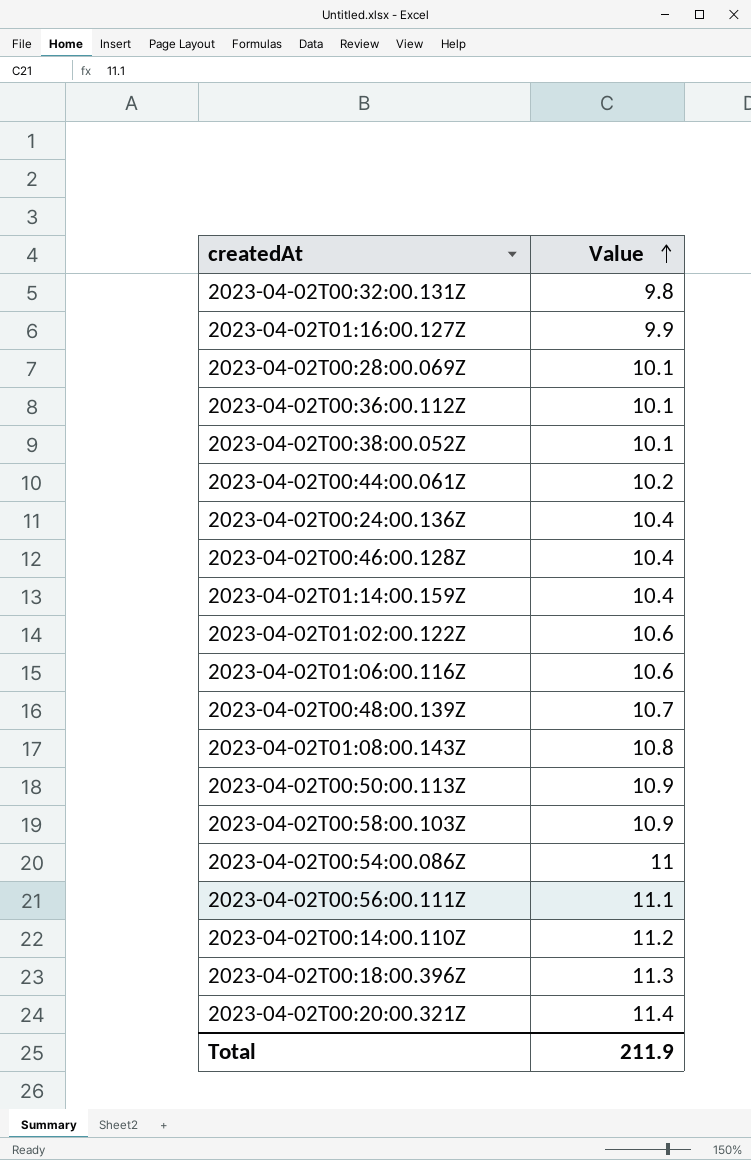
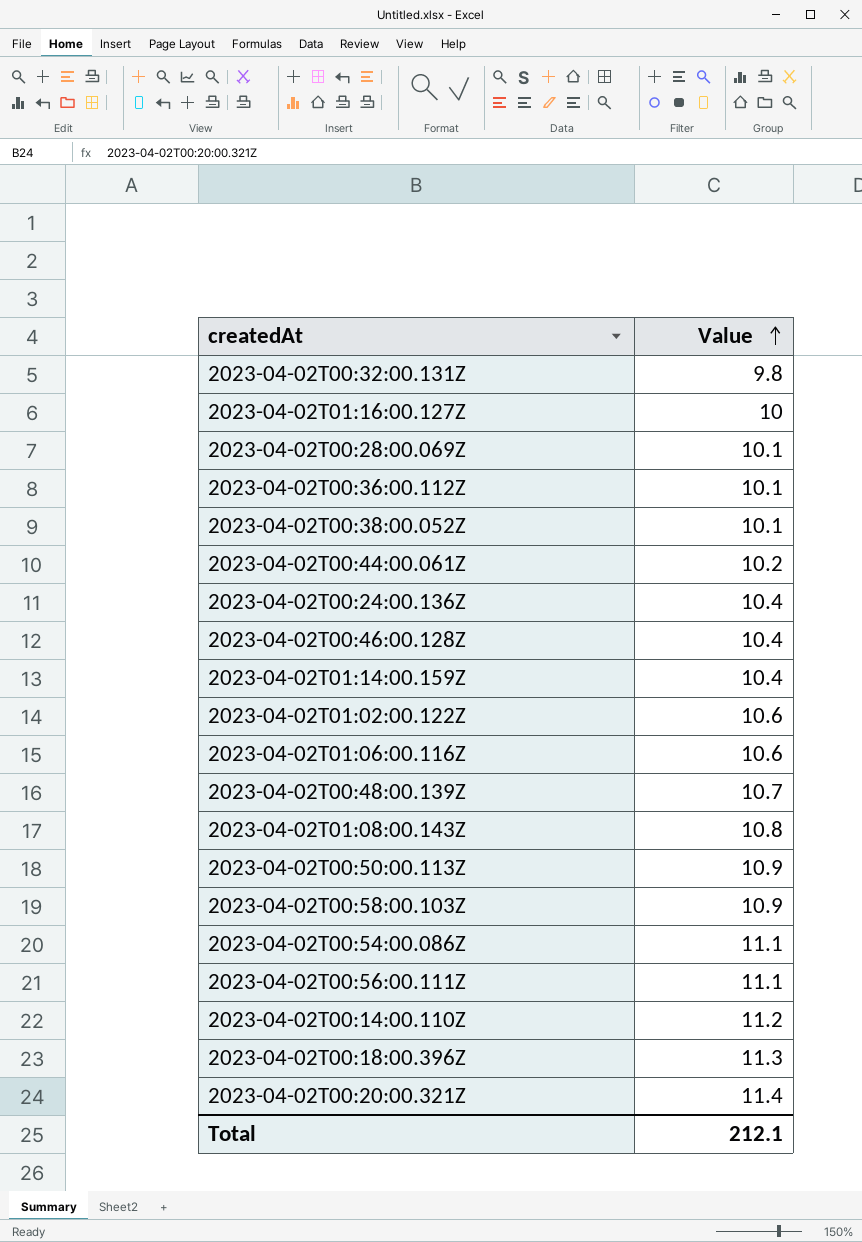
2023-04-02T01:16:00.127Z | Value: 9.9 -> 10
2023-04-02T00:54:00.086Z | Value: 11 -> 11.1
Total | Value: 211.9 -> 212.1

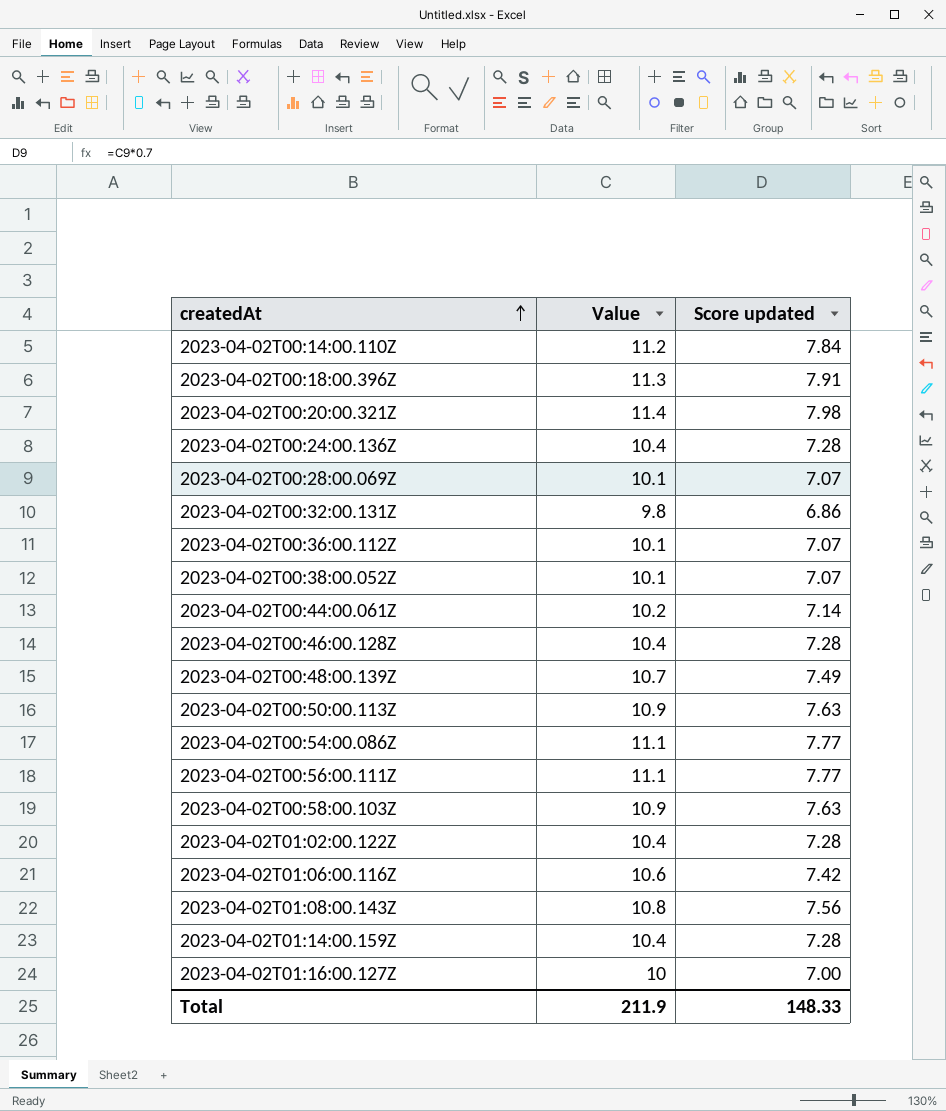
row order: Value ascending -> createdAt ascending
column Score updated | formula: none -> [Value] * 0.7
2023-04-02T01:02:00.122Z | Value: 10.6 -> 10.4
Total | Value: 212.1 -> 211.9

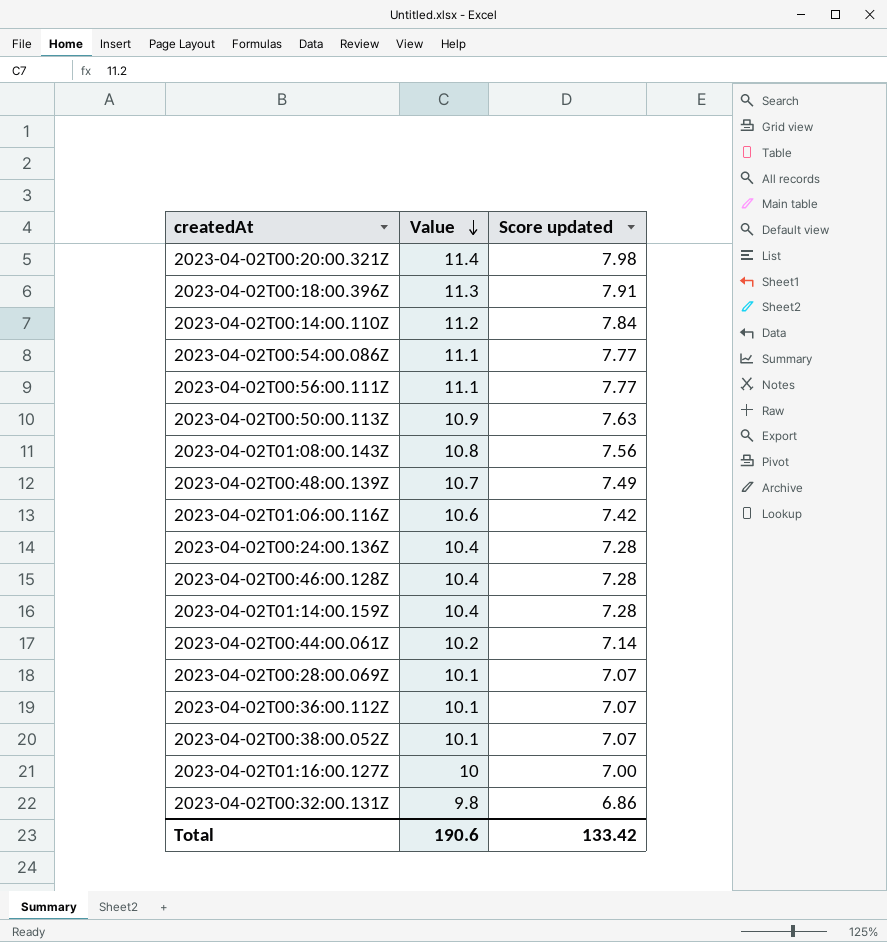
row order: createdAt ascending -> Value descending
row 2023-04-02T00:58:00.103Z: 10.9 | 7.63 -> none
row 2023-04-02T01:02:00.122Z: 10.4 | 7.28 -> none
Total | Value: 211.9 -> 190.6
Total | Score updated: 148.33 -> 133.42

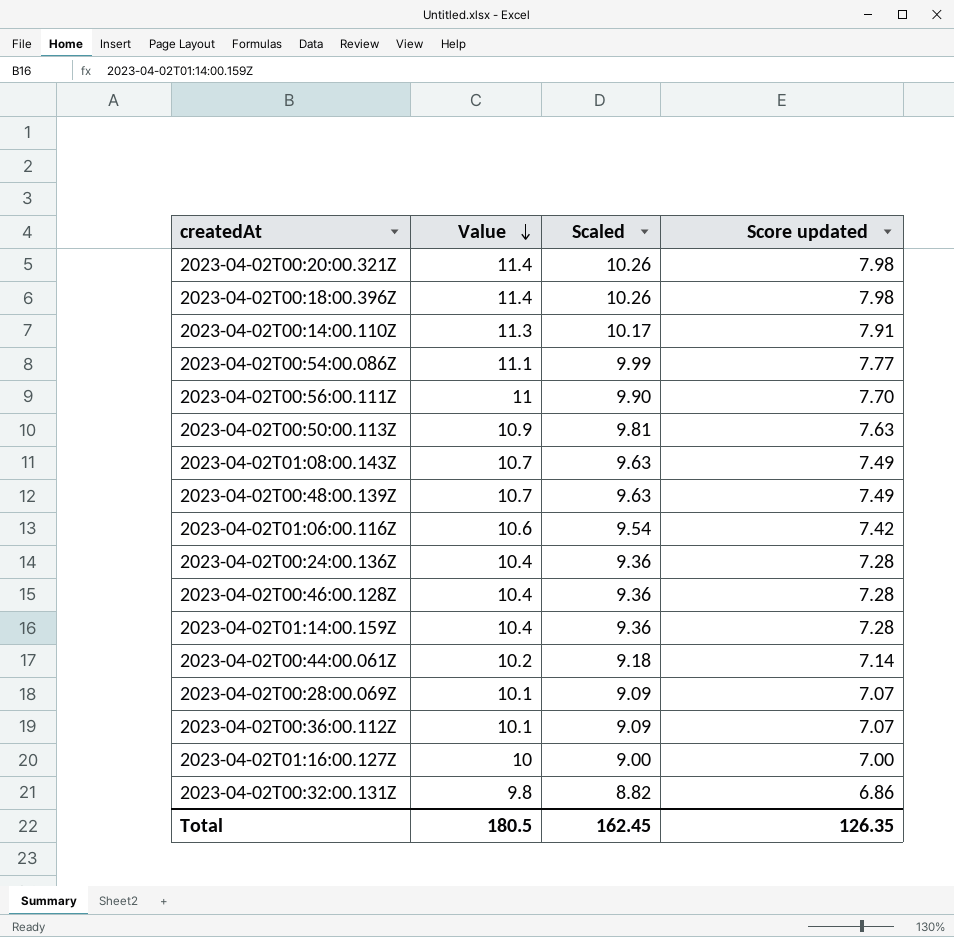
column Scaled | formula: none -> [Value] * 0.9
row 2023-04-02T00:38:00.052Z: 10.1 | 7.07 -> none
2023-04-02T00:18:00.396Z | Value: 11.3 -> 11.4
2023-04-02T00:18:00.396Z | Score updated: 7.91 -> 7.98
2023-04-02T00:14:00.110Z | Value: 11.2 -> 11.3
2023-04-02T00:14:00.110Z | Score updated: 7.84 -> 7.91
2023-04-02T00:56:00.111Z | Value: 11.1 -> 11
2023-04-02T00:56:00.111Z | Score updated: 7.77 -> 7.70
2023-04-02T01:08:00.143Z | Value: 10.8 -> 10.7
2023-04-02T01:08:00.143Z | Score updated: 7.56 -> 7.49
Total | Value: 190.6 -> 180.5
Total | Score updated: 133.42 -> 126.35

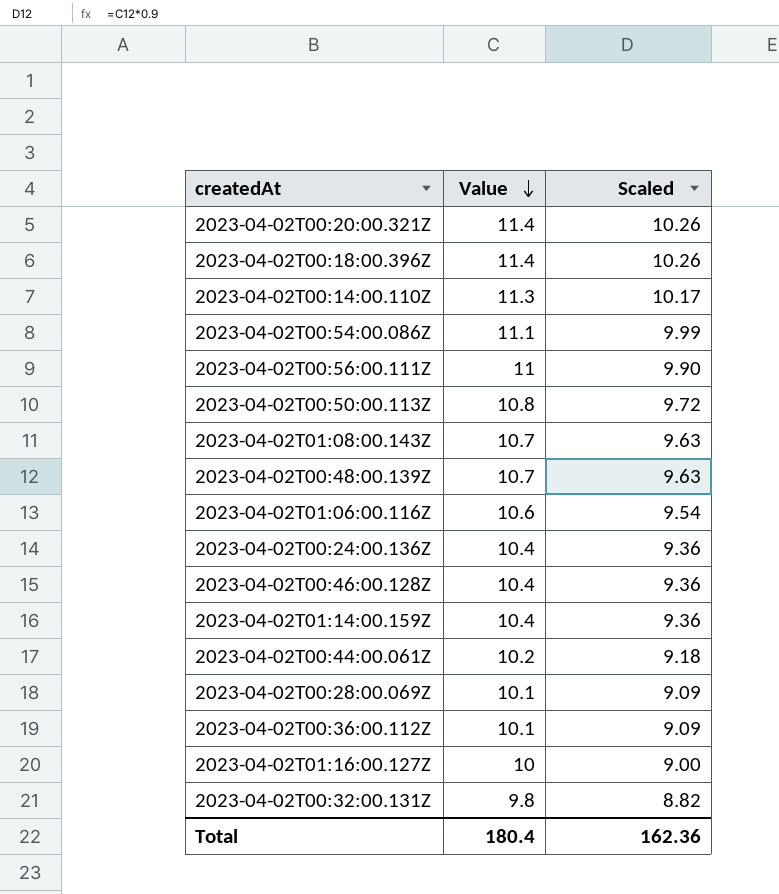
column Score updated | formula: [Value] * 0.7 -> none
2023-04-02T00:50:00.113Z | Value: 10.9 -> 10.8
2023-04-02T00:50:00.113Z | Scaled: 9.81 -> 9.72
Total | Value: 180.5 -> 180.4
Total | Scaled: 162.45 -> 162.36

